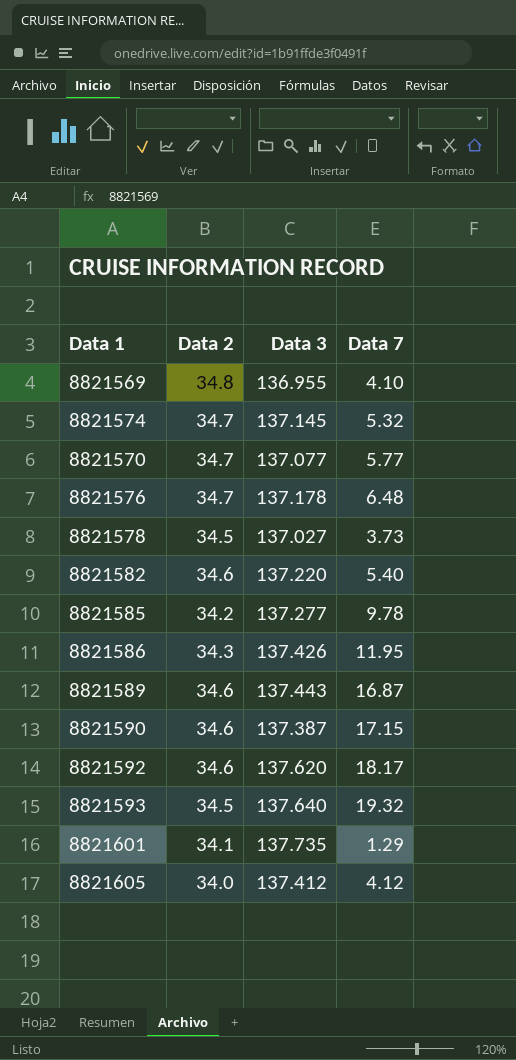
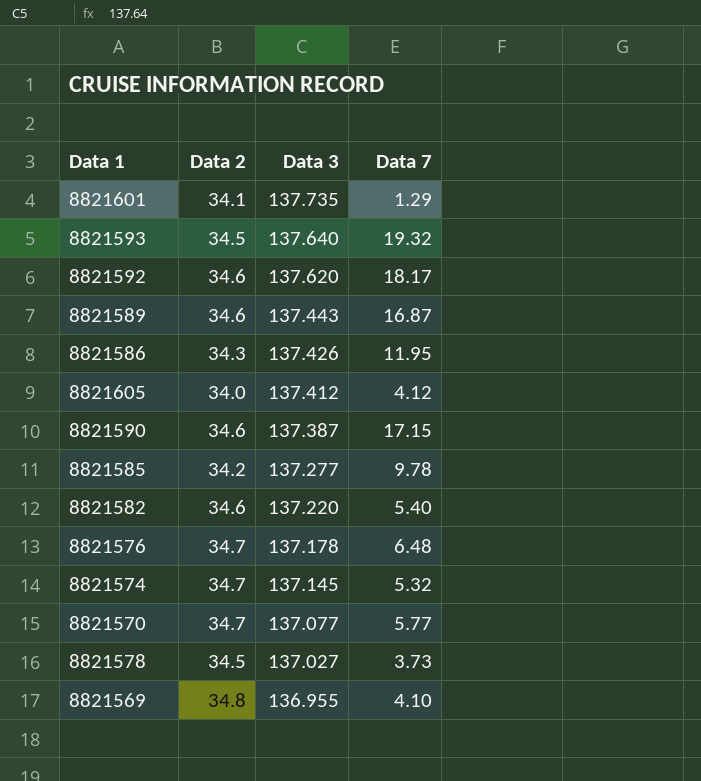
row order: none -> Data 3 descending

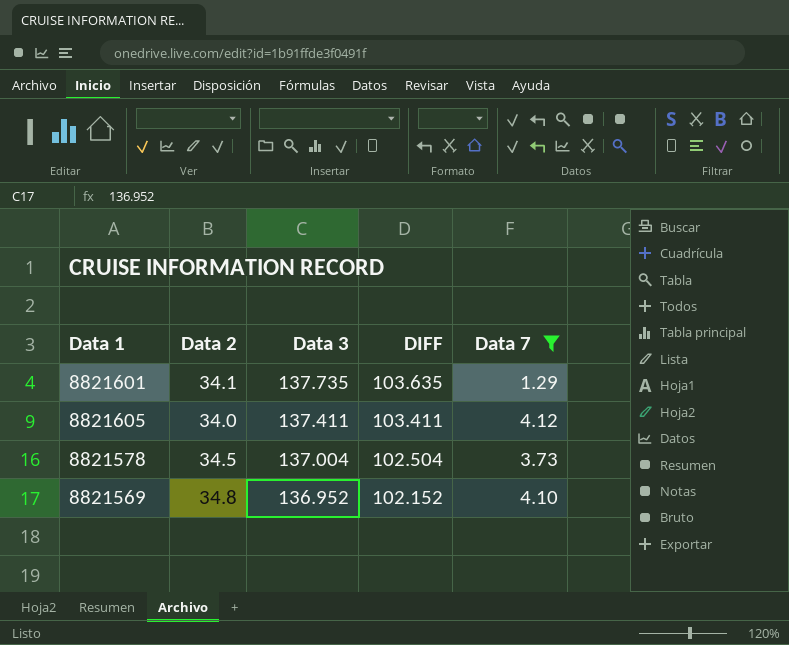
filter: none -> Data 7 <= 4.12
column DIFF | formula: none -> [Data 3] - [Data 2]
8821605 | Data 3: 137.412 -> 137.411
8821578 | Data 3: 137.027 -> 137.004
8821569 | Data 3: 136.955 -> 136.952

